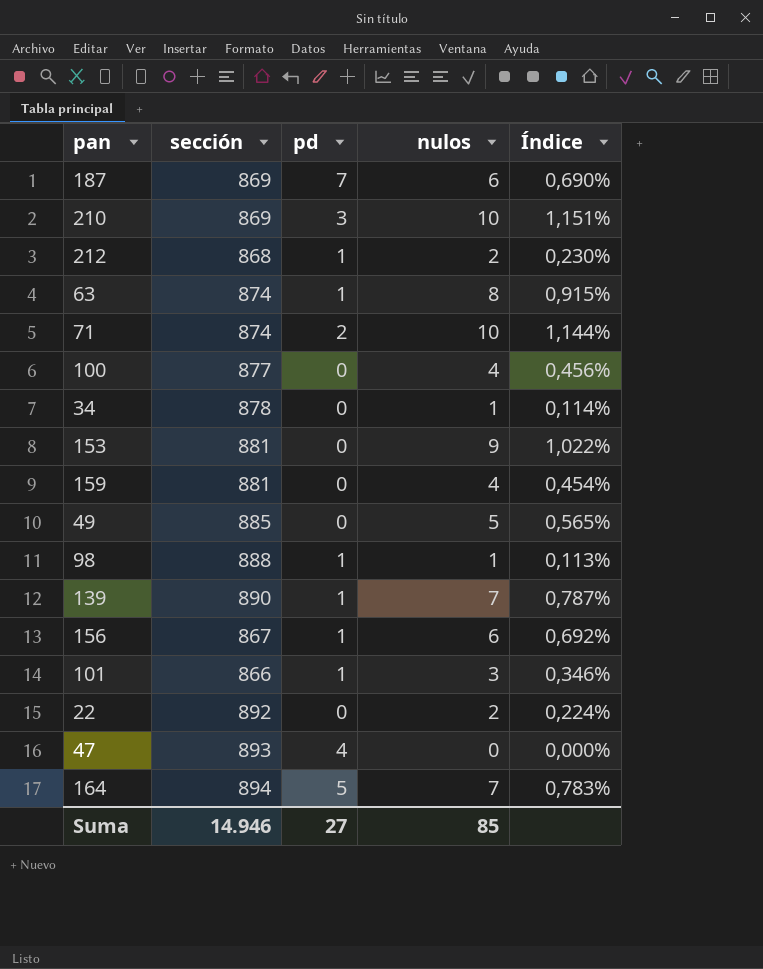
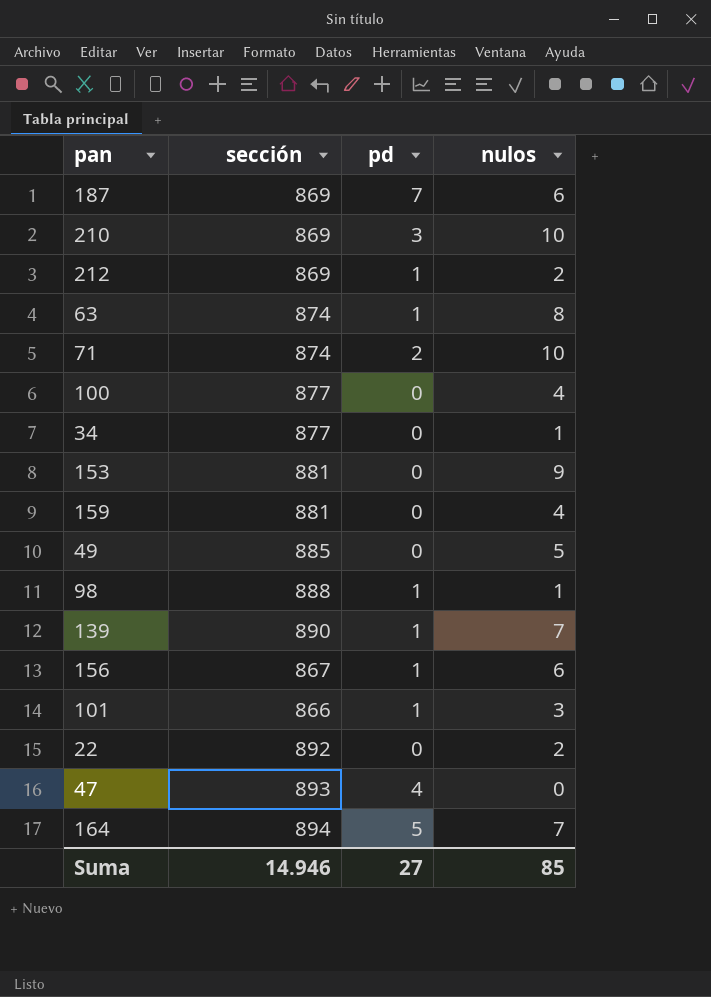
column Índice | formula: [nulos] / [sección] -> none
212 | sección: 868 -> 869
34 | sección: 878 -> 877

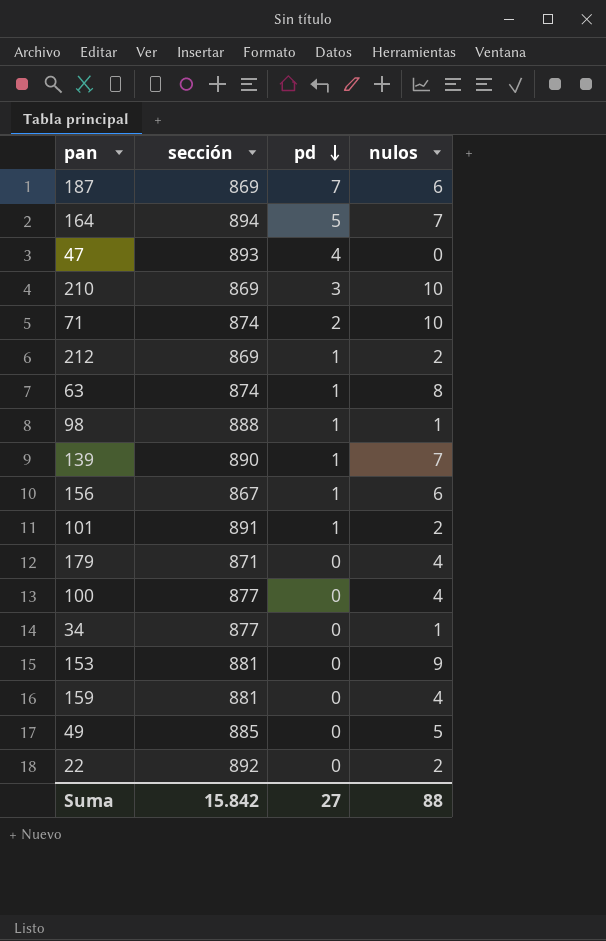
row order: none -> pd descending
101 | sección: 866 -> 891
101 | nulos: 3 -> 2
row 179: none -> 871 | 0 | 4
Suma | sección: 14.946 -> 15.842
Suma | nulos: 85 -> 88

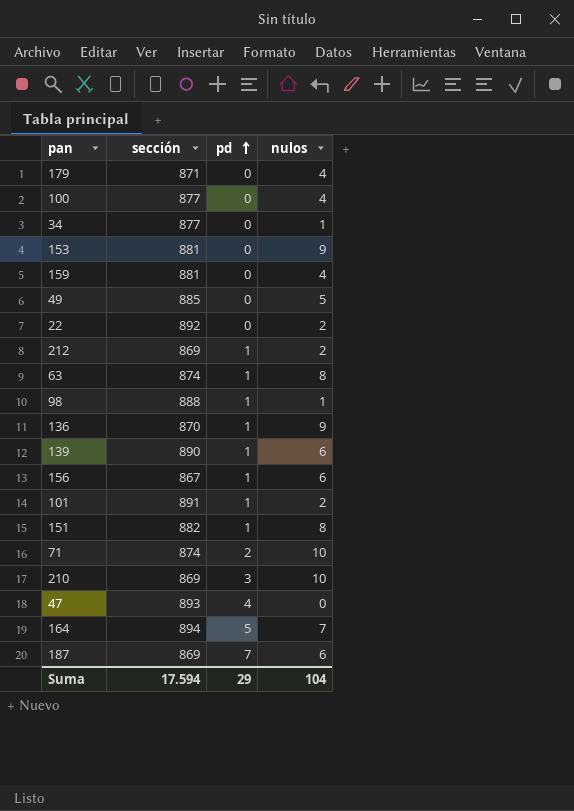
row order: pd descending -> pd ascending
row 136: none -> 870 | 1 | 9
139 | nulos: 7 -> 6
row 151: none -> 882 | 1 | 8
Suma | sección: 15.842 -> 17.594
Suma | pd: 27 -> 29
Suma | nulos: 88 -> 104

